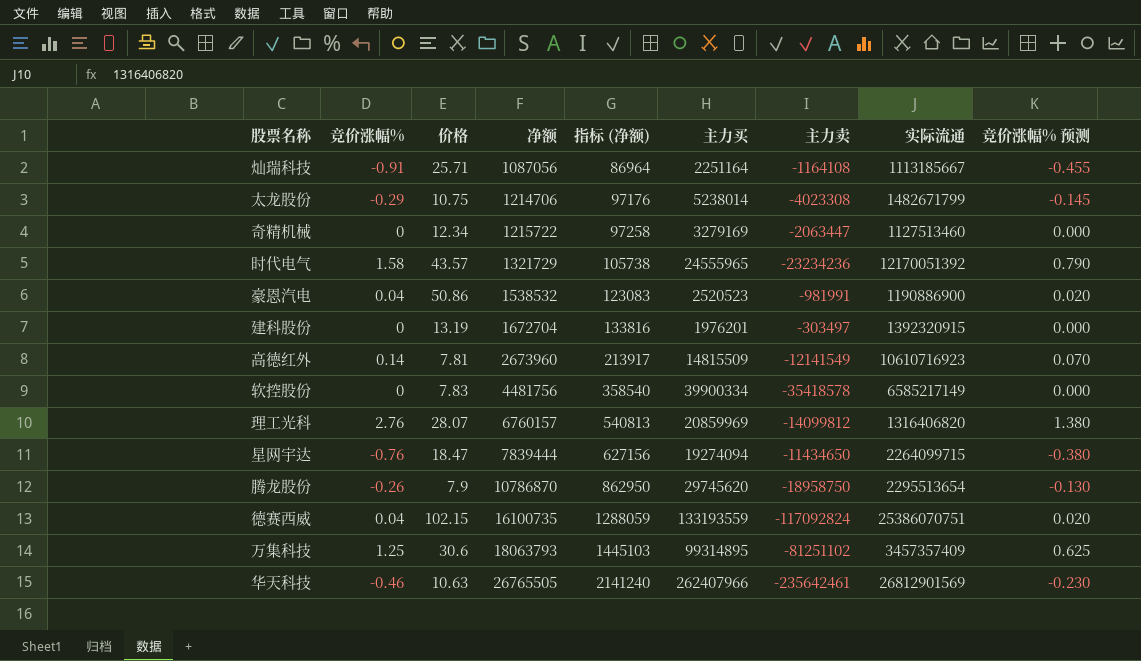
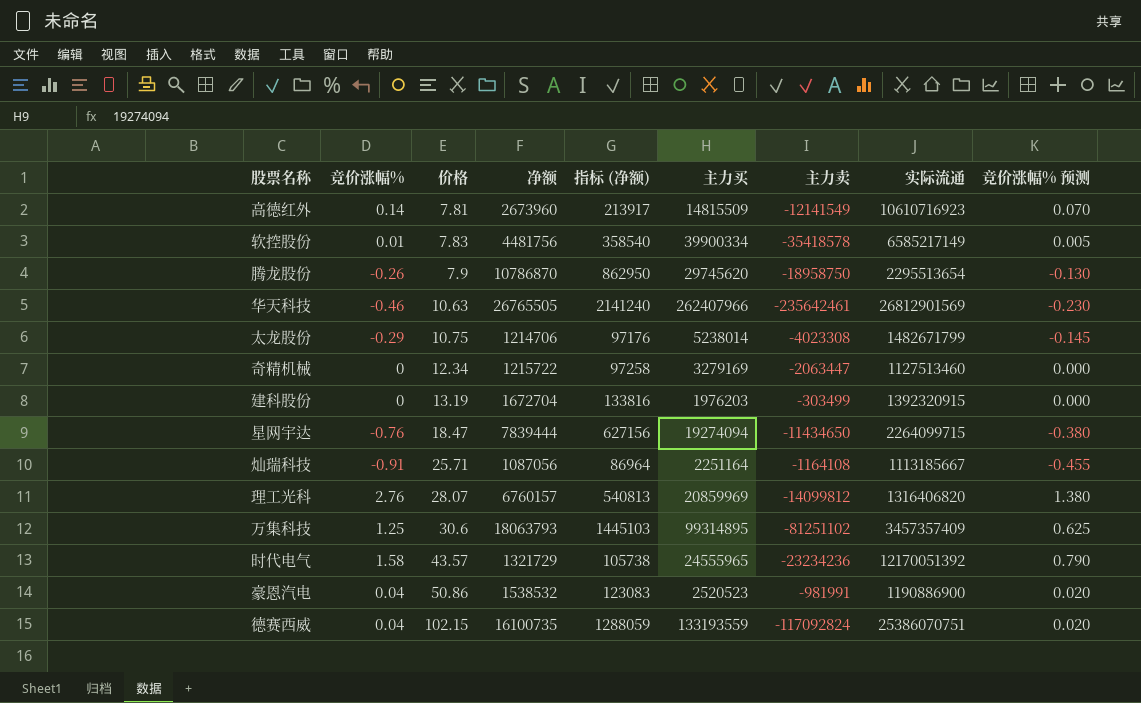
row order: 净额 ascending -> 价格 ascending
软控股份 | 竞价涨幅%: 0 -> 0.01
软控股份 | 竞价涨幅% 预测: 0.000 -> 0.005
建科股份 | 主力买: 1976201 -> 1976203
建科股份 | 主力卖: -303497 -> -303499

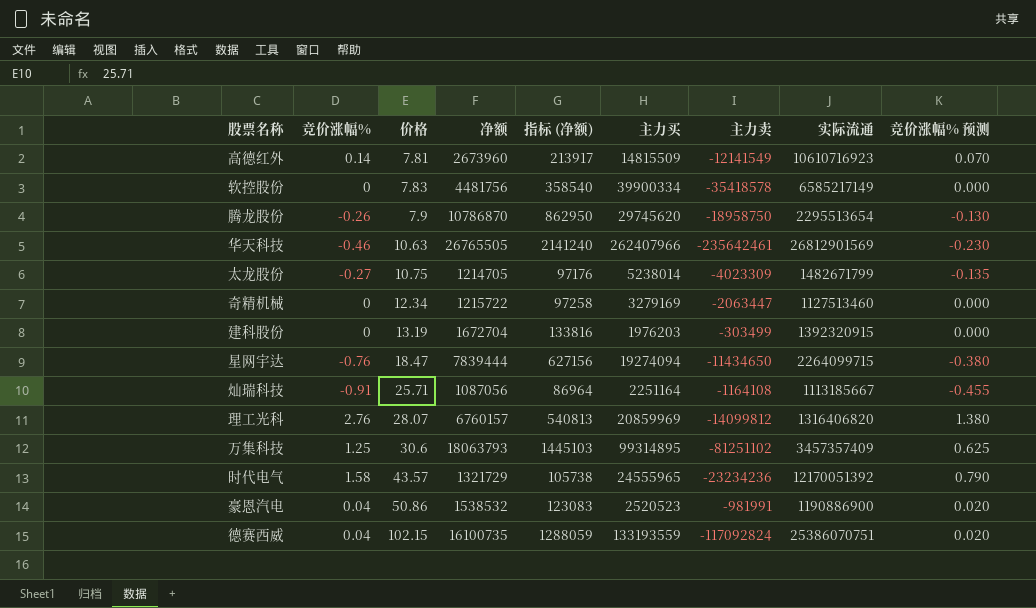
软控股份 | 竞价涨幅%: 0.01 -> 0
软控股份 | 竞价涨幅% 预测: 0.005 -> 0.000
太龙股份 | 竞价涨幅%: -0.29 -> -0.27
太龙股份 | 净额: 1214706 -> 1214705
太龙股份 | 主力卖: -4023308 -> -4023309
太龙股份 | 竞价涨幅% 预测: -0.145 -> -0.135

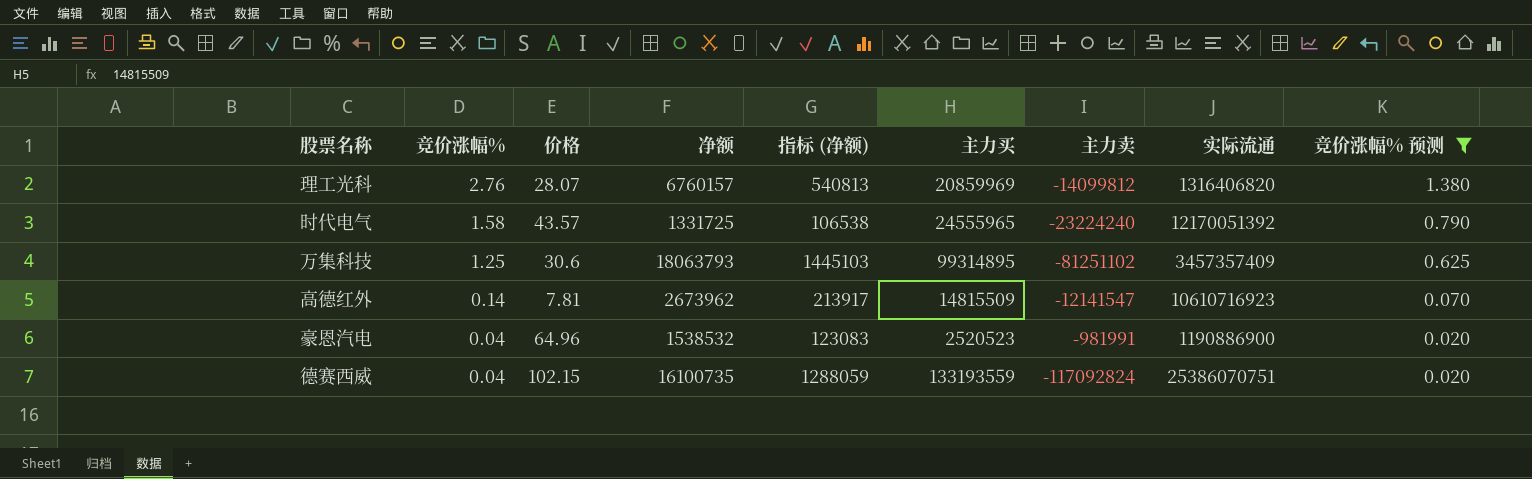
filter: none -> 竞价涨幅% 预测 >= 0.020
row order: 价格 ascending -> 竞价涨幅% descending
时代电气 | 净额: 1321729 -> 1331725
时代电气 | 指标 (净额): 105738 -> 106538
时代电气 | 主力卖: -23234236 -> -23224240
高德红外 | 净额: 2673960 -> 2673962
高德红外 | 主力卖: -12141549 -> -12141547
豪恩汽电 | 价格: 50.86 -> 64.96

